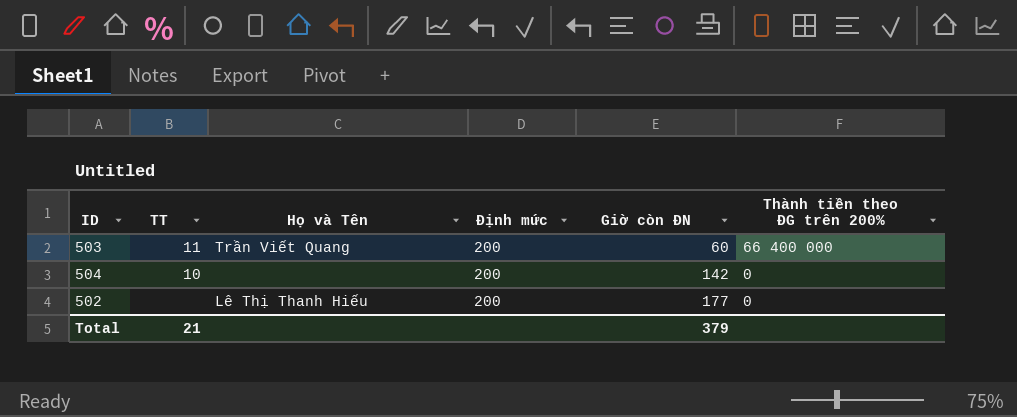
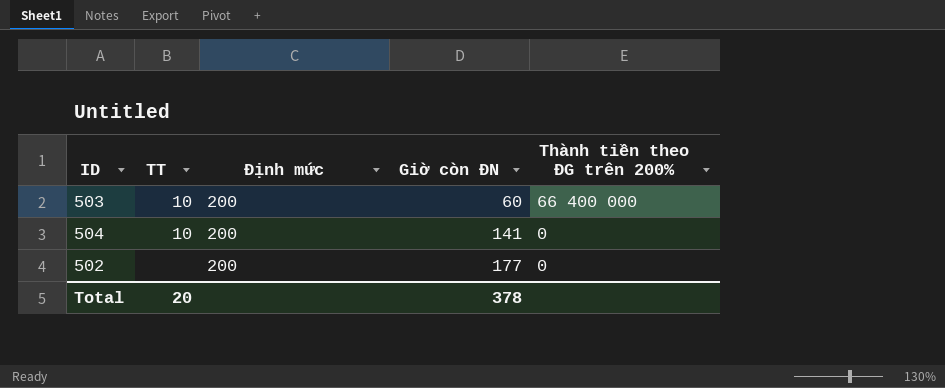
column Họ và Tên | position: 3 -> none
503 | TT: 11 -> 10
504 | Giờ còn ĐN: 142 -> 141
Total | TT: 21 -> 20
Total | Giờ còn ĐN: 379 -> 378

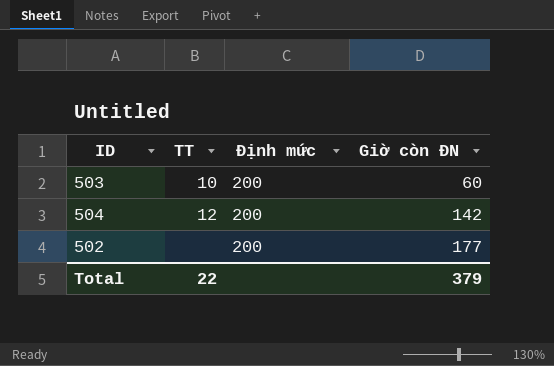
column Thành tiền theo ĐG trên 200% | position: 5 -> none
504 | TT: 10 -> 12
504 | Giờ còn ĐN: 141 -> 142
Total | TT: 20 -> 22
Total | Giờ còn ĐN: 378 -> 379

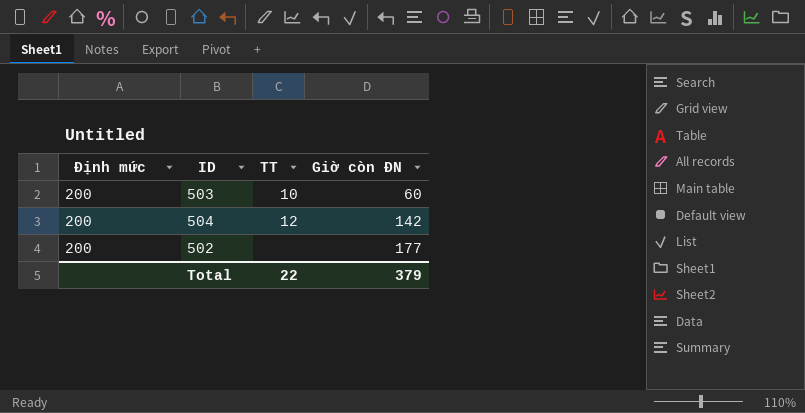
column Định mức | position: 3 -> 1

